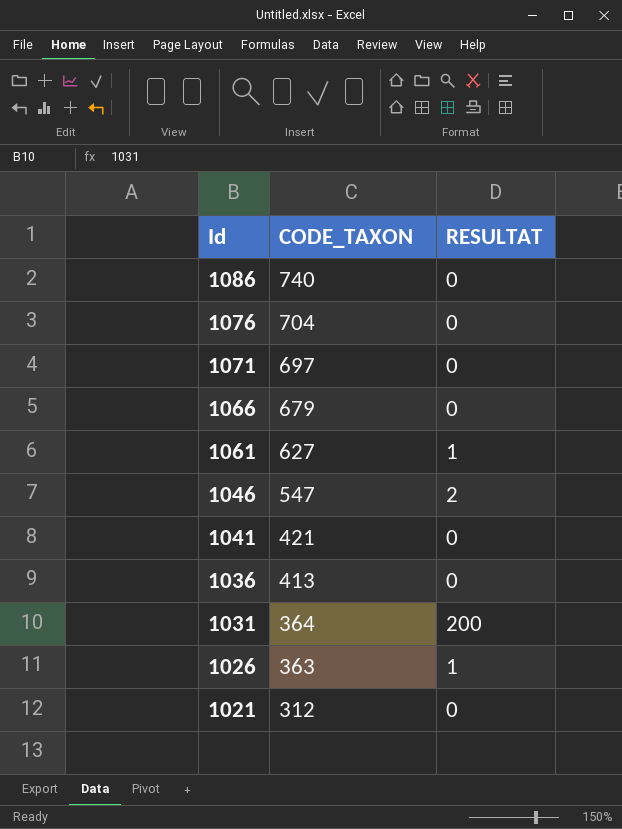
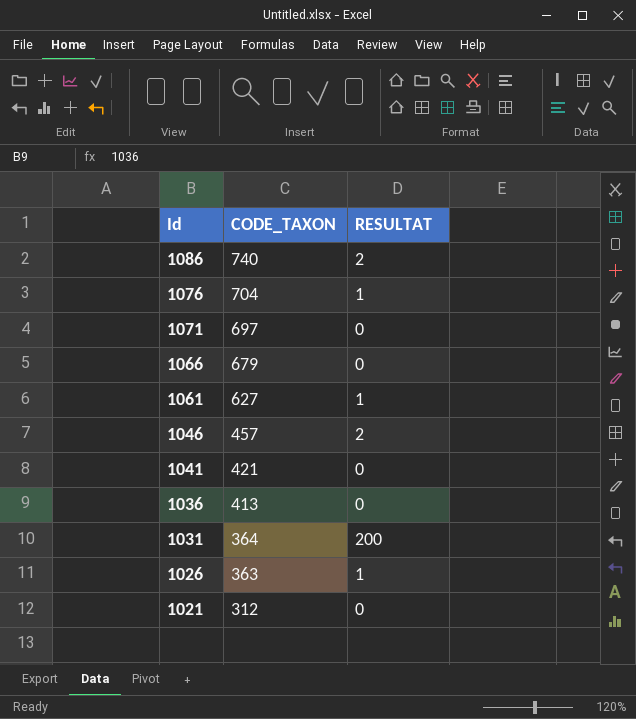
1086 | RESULTAT: 0 -> 2
1076 | RESULTAT: 0 -> 1
1046 | CODE_TAXON: 547 -> 457

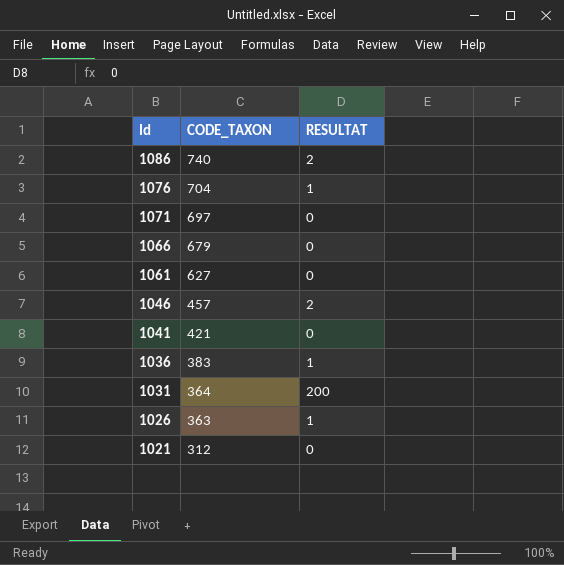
1061 | RESULTAT: 1 -> 0
1036 | CODE_TAXON: 413 -> 383
1036 | RESULTAT: 0 -> 1

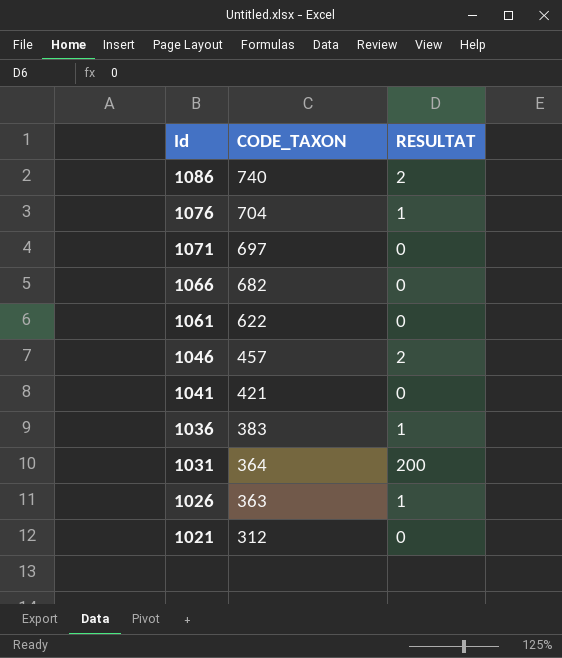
1066 | CODE_TAXON: 679 -> 682
1061 | CODE_TAXON: 627 -> 622

